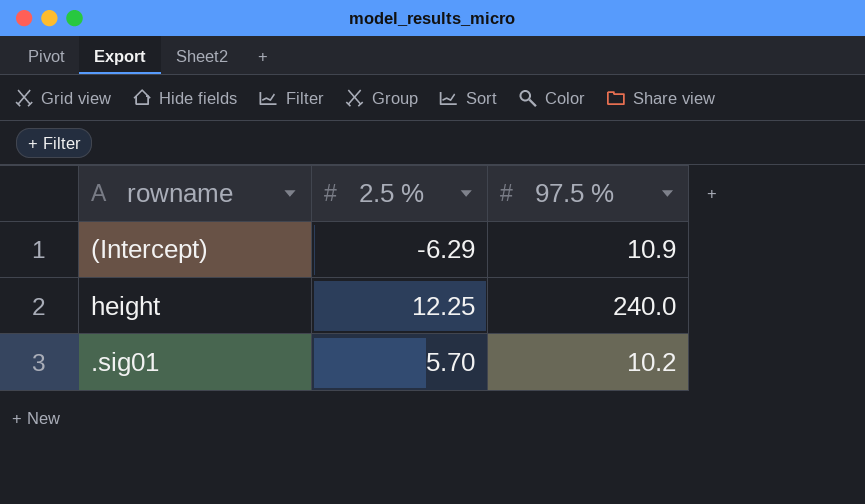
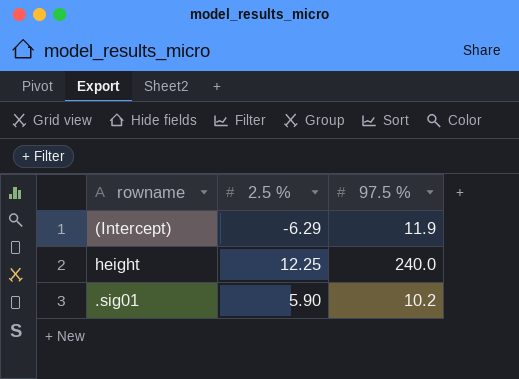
(Intercept) | 97.5 %: 10.9 -> 11.9
.sig01 | 2.5 %: 5.70 -> 5.90

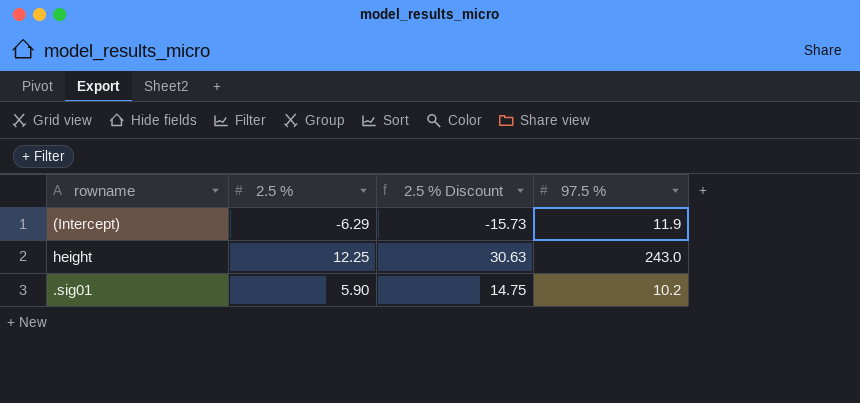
column 2.5 % Discount | formula: none -> [2.5 %] * 2.5
height | 97.5 %: 240.0 -> 243.0

